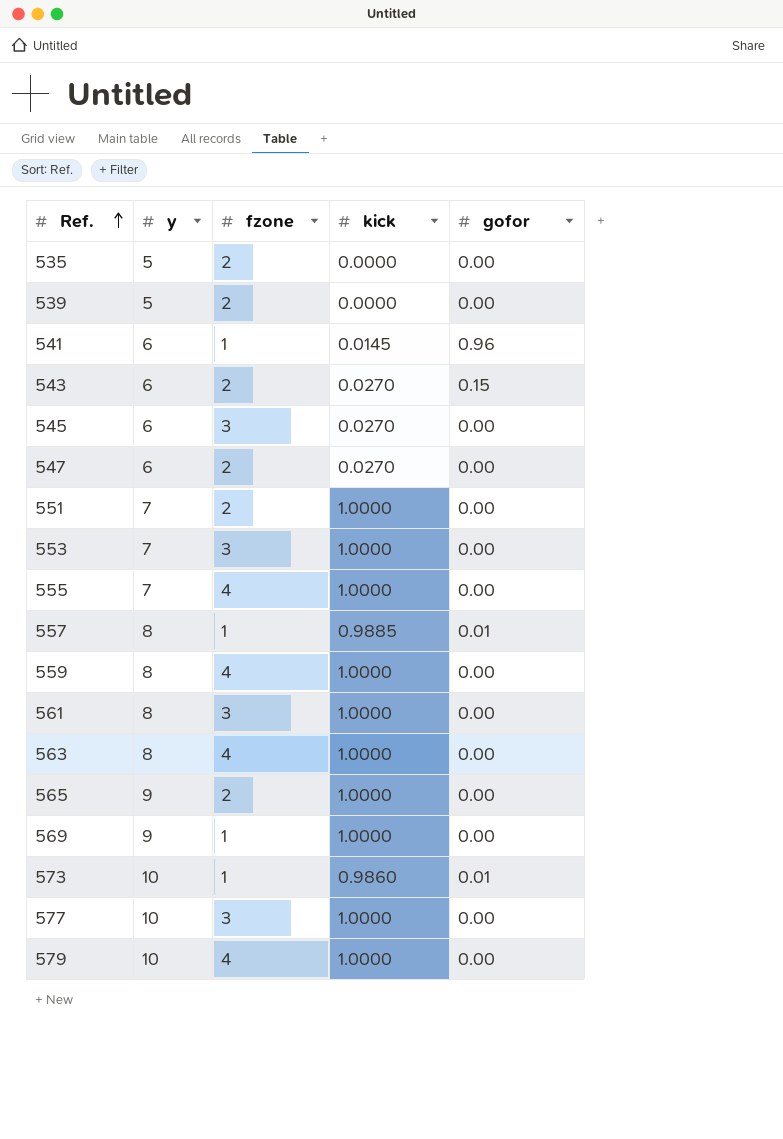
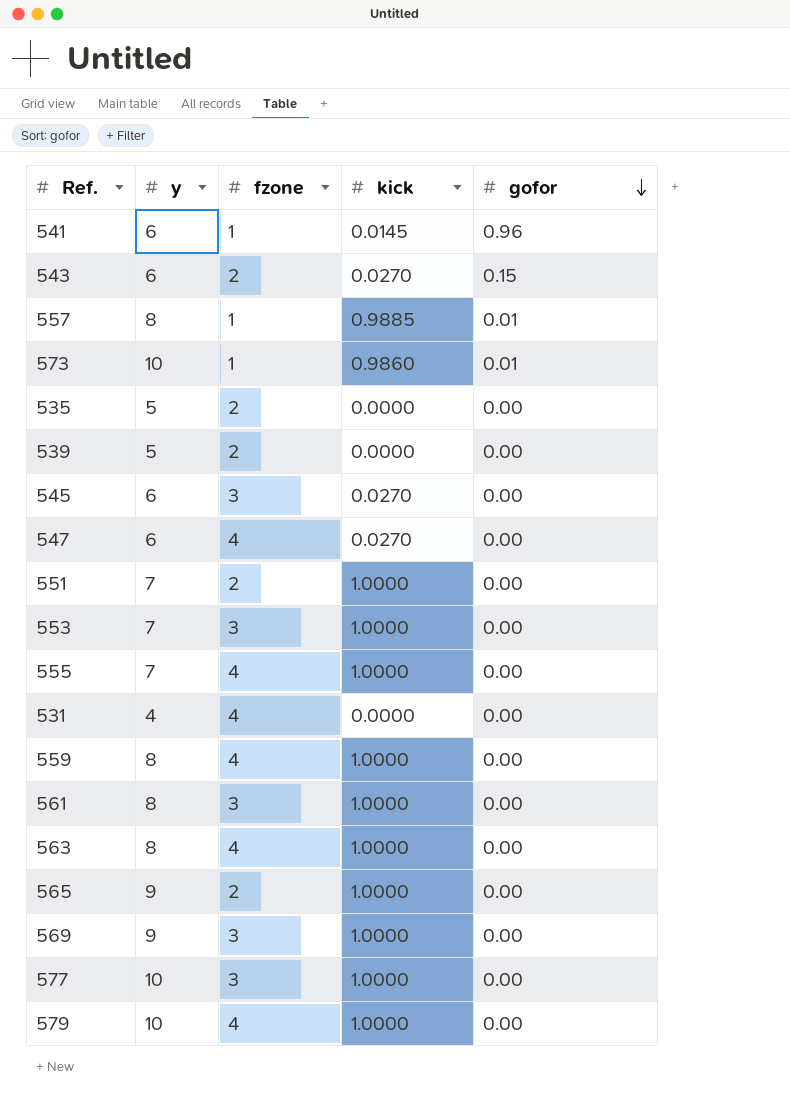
row order: Ref. ascending -> gofor descending
547 | fzone: 2 -> 4
row 531: none -> 4 | 4 | 0.0000 | 0.00
569 | fzone: 1 -> 3

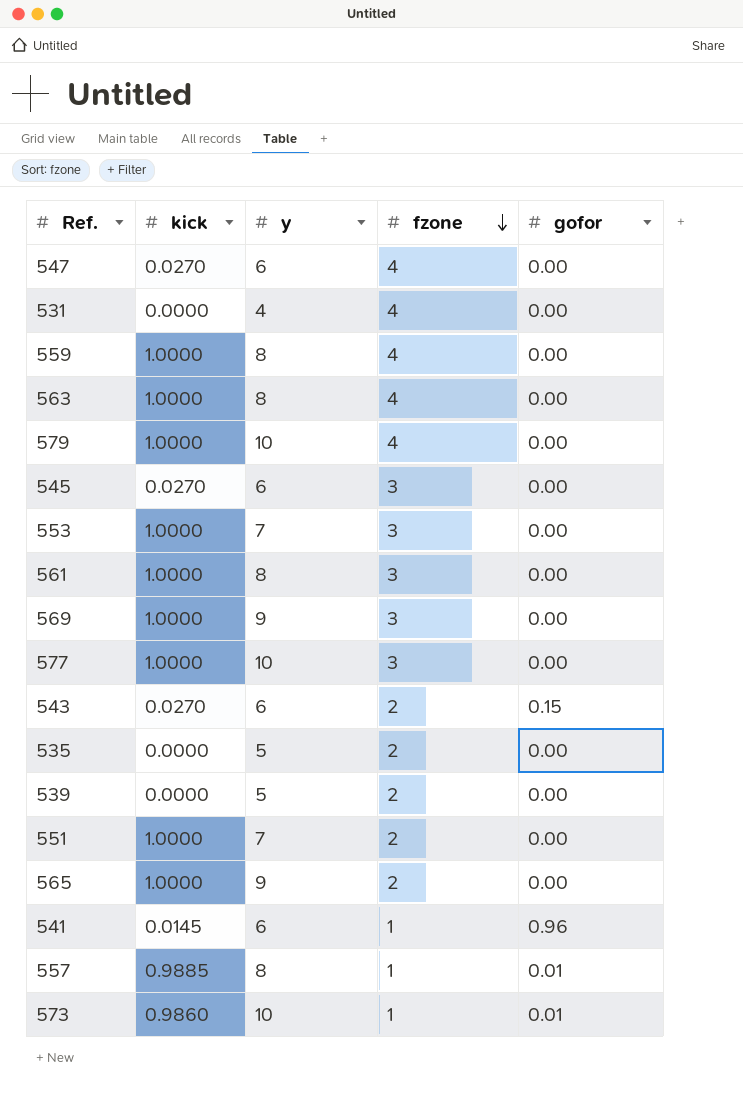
row order: gofor descending -> fzone descending
column kick | position: 4 -> 2
row 555: 7 | 4 | 1.0000 | 0.00 -> none

